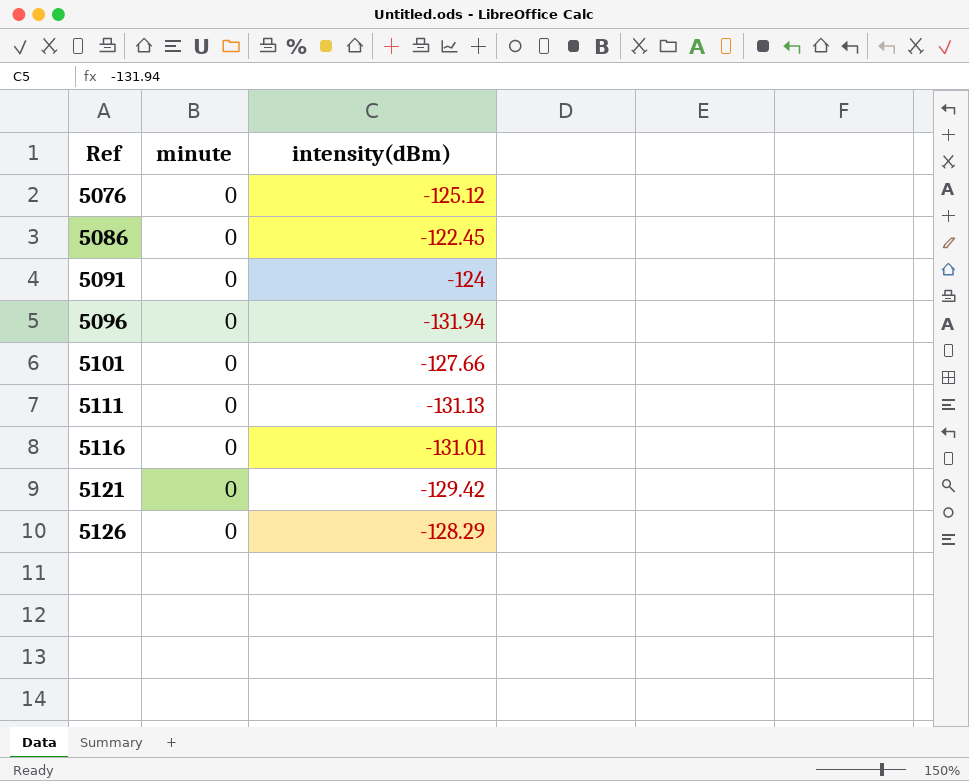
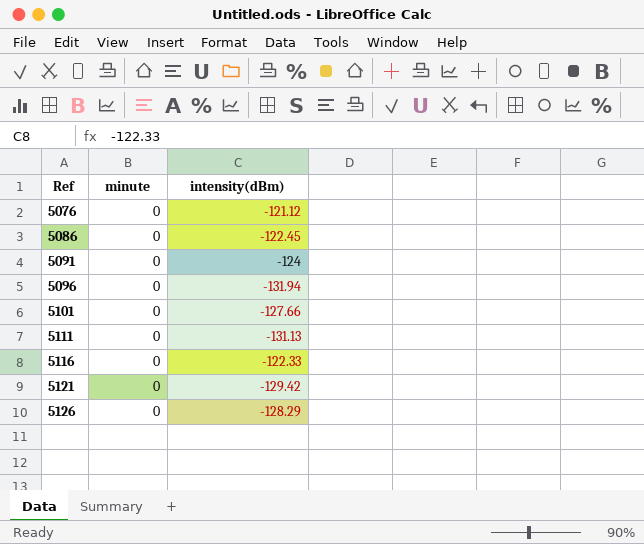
5076 | intensity(dBm): -125.12 -> -121.12
5116 | intensity(dBm): -131.01 -> -122.33

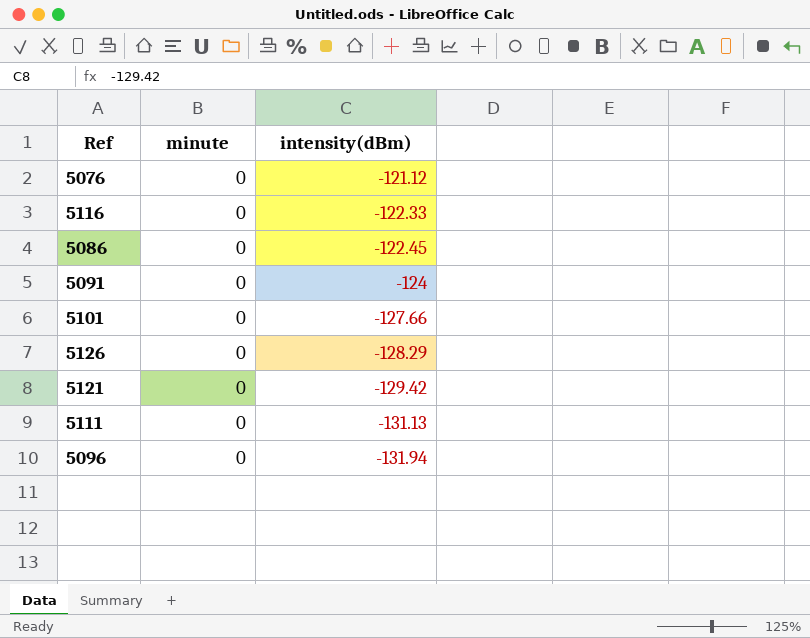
row order: Ref ascending -> intensity(dBm) descending

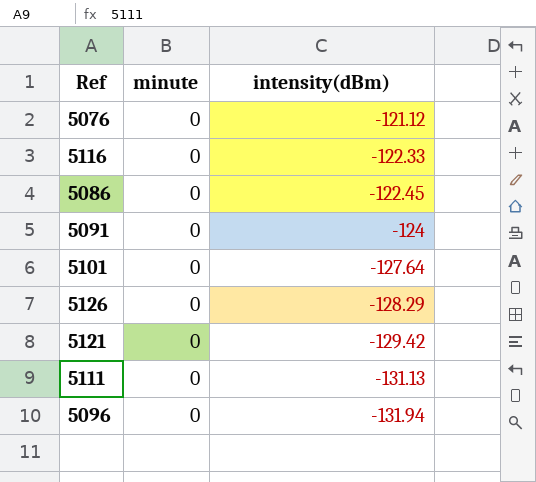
5101 | intensity(dBm): -127.66 -> -127.64

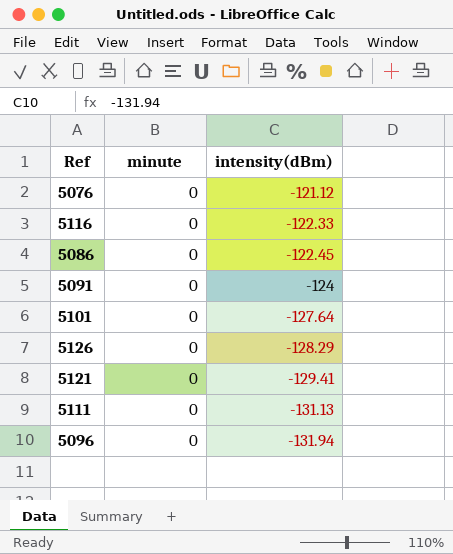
5121 | intensity(dBm): -129.42 -> -129.41

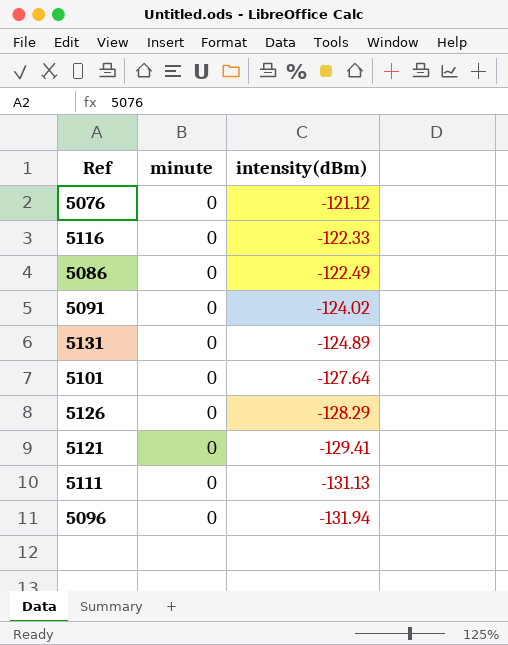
5086 | intensity(dBm): -122.45 -> -122.49
5091 | intensity(dBm): -124 -> -124.02
row 5131: none -> 0 | -124.89

